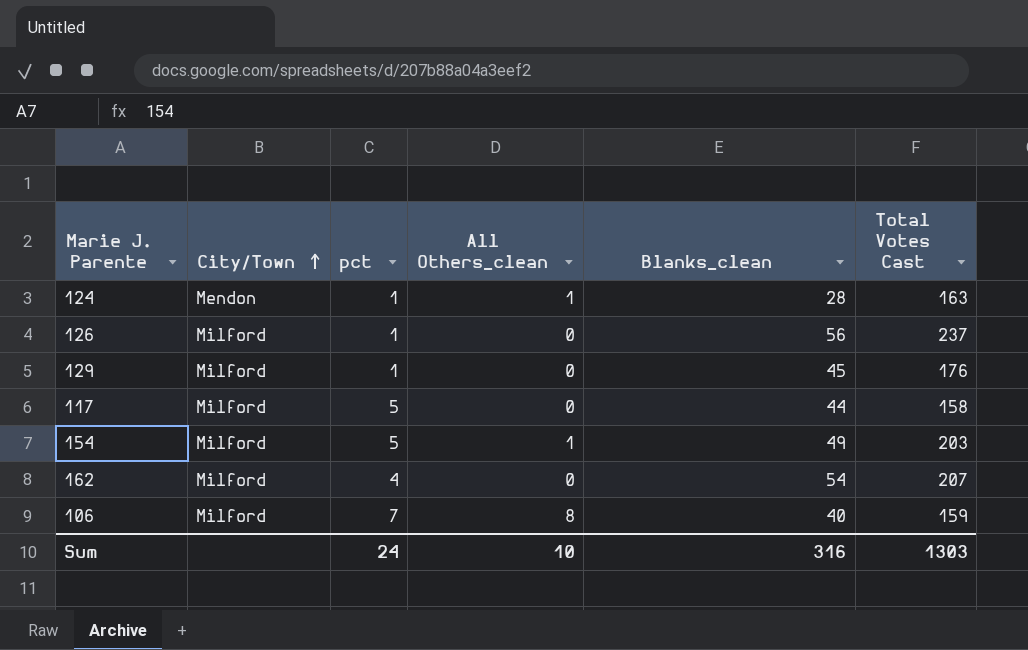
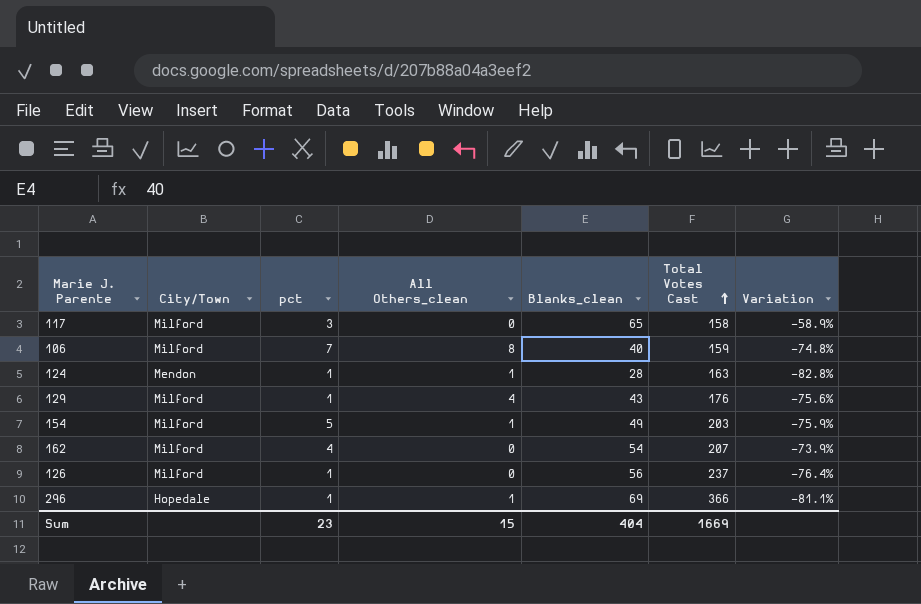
row order: City/Town ascending -> Total Votes Cast ascending
column Variation | formula: none -> ([Blanks_clean] - [Total Votes Cast]) / [Total Votes Cast]
117 | pct: 5 -> 3
117 | Blanks_clean: 44 -> 65
129 | All Others_clean: 0 -> 4
129 | Blanks_clean: 45 -> 43
row 296: none -> Hopedale | 1 | 1 | 69 | 366 | -81.1%
Sum | pct: 24 -> 23
Sum | All Others_clean: 10 -> 15
Sum | Blanks_clean: 316 -> 404
Sum | Total Votes Cast: 1303 -> 1669

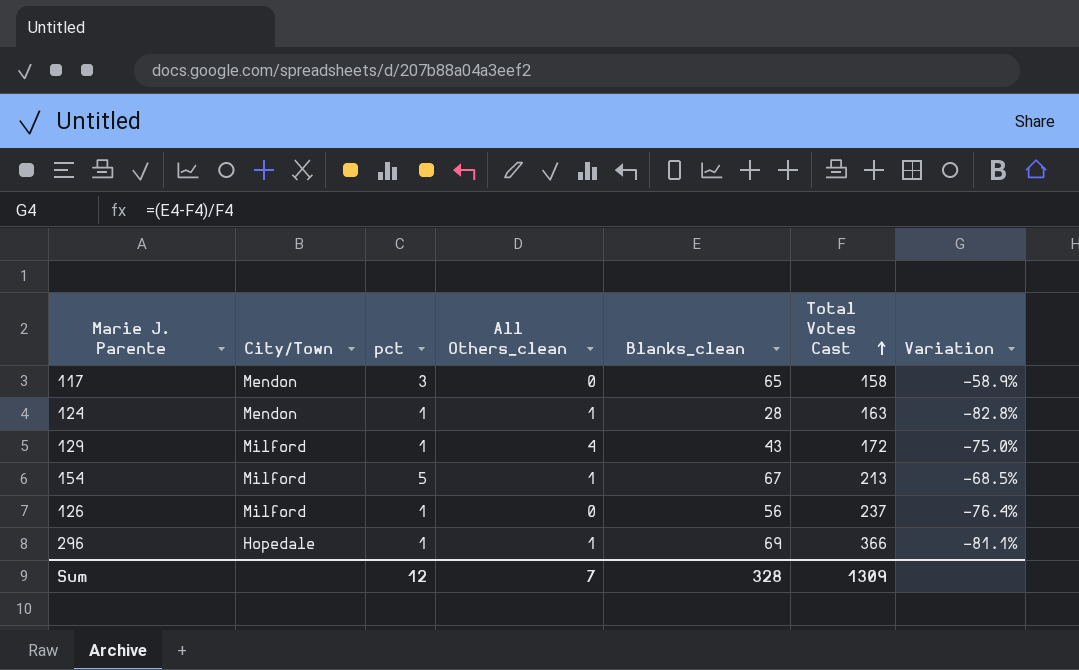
row 106: Milford | 7 | 8 | 40 | 159 | -74.8% -> none
row 162: Milford | 4 | 0 | 54 | 207 | -73.9% -> none
117 | City/Town: Milford -> Mendon
129 | Total Votes Cast: 176 -> 172
129 | Variation: -75.6% -> -75.0%
154 | Blanks_clean: 49 -> 67
154 | Total Votes Cast: 203 -> 213
154 | Variation: -75.9% -> -68.5%
Sum | pct: 23 -> 12
Sum | All Others_clean: 15 -> 7
Sum | Blanks_clean: 404 -> 328
Sum | Total Votes Cast: 1669 -> 1309

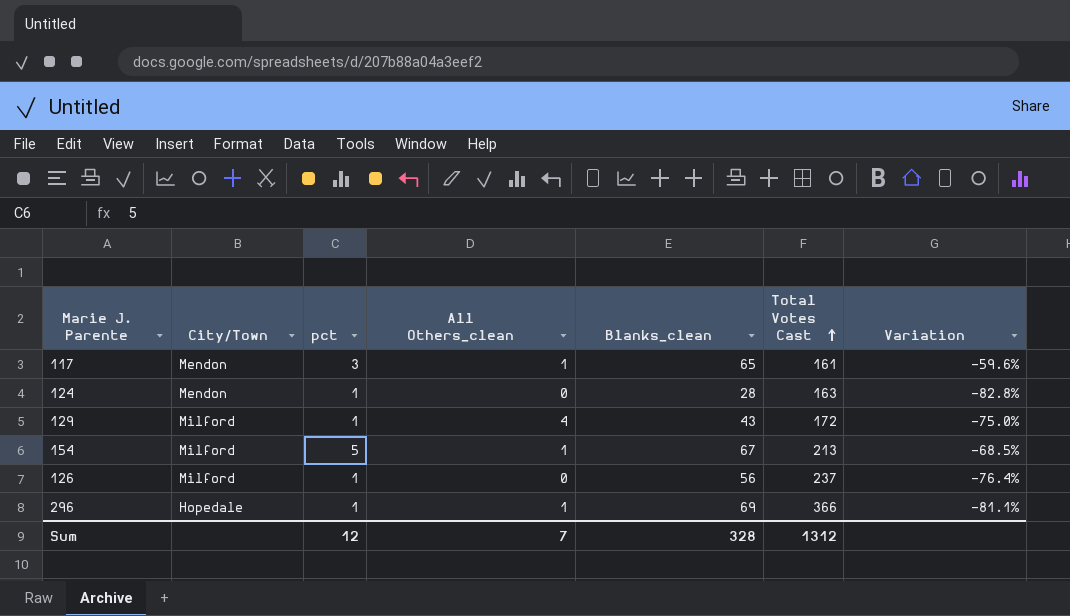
117 | All Others_clean: 0 -> 1
117 | Total Votes Cast: 158 -> 161
117 | Variation: -58.9% -> -59.6%
124 | All Others_clean: 1 -> 0
Sum | Total Votes Cast: 1309 -> 1312

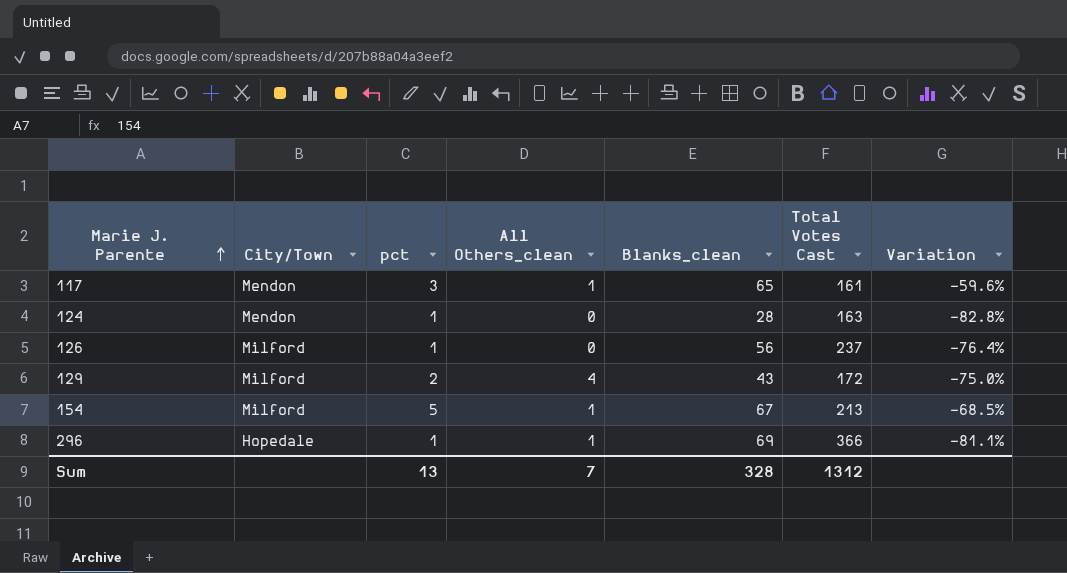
row order: Total Votes Cast ascending -> Marie J. Parente ascending
129 | pct: 1 -> 2
Sum | pct: 12 -> 13

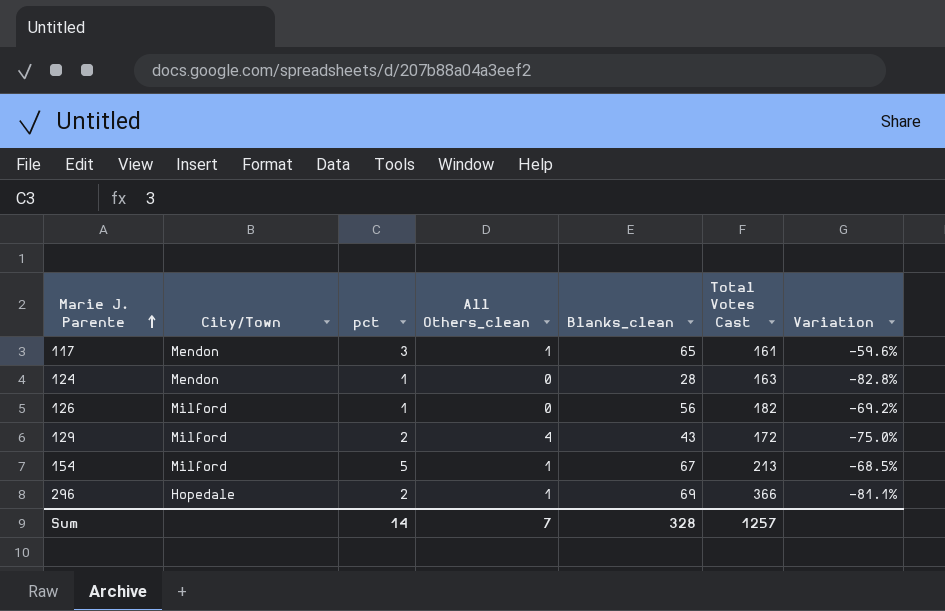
126 | Total Votes Cast: 237 -> 182
126 | Variation: -76.4% -> -69.2%
296 | pct: 1 -> 2
Sum | pct: 13 -> 14
Sum | Total Votes Cast: 1312 -> 1257

